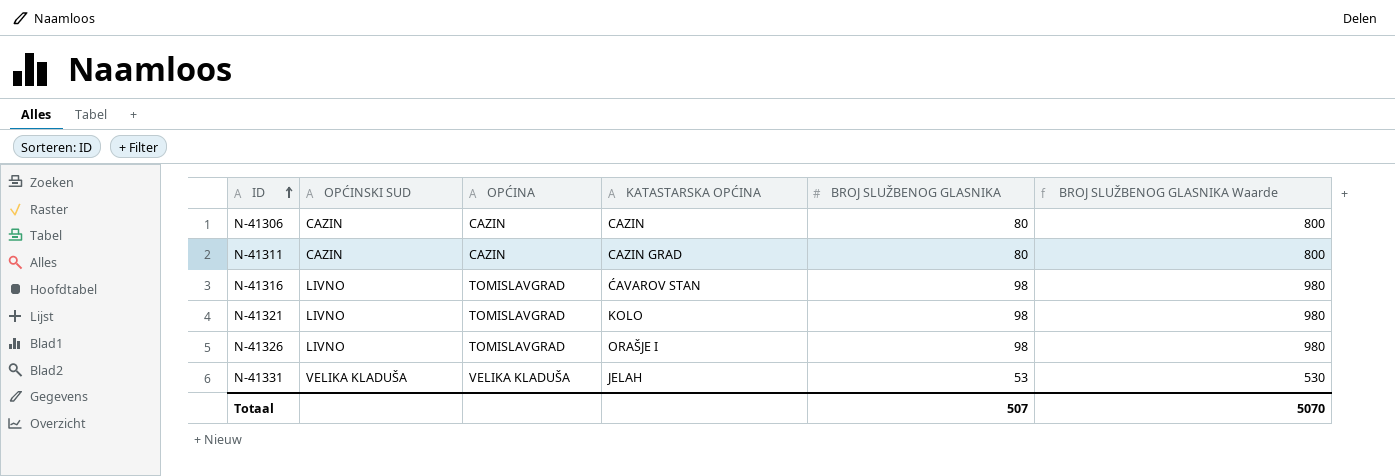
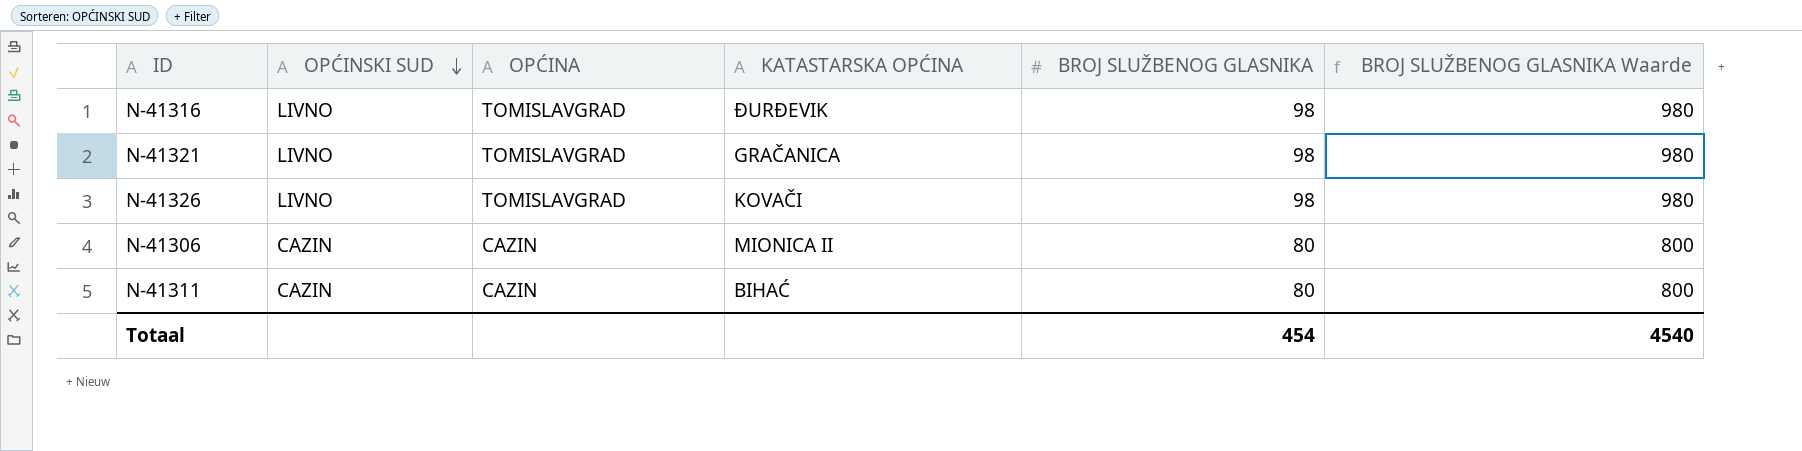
row order: ID ascending -> OPĆINSKI SUD descending
row N-41331: VELIKA KLADUŠA | VELIKA KLADUŠA | JELAH | 53 | 530 -> none
N-41316 | KATASTARSKA OPĆINA: ĆAVAROV STAN -> ĐURĐEVIK
N-41321 | KATASTARSKA OPĆINA: KOLO -> GRAČANICA
N-41326 | KATASTARSKA OPĆINA: ORAŠJE I -> KOVAČI
N-41306 | KATASTARSKA OPĆINA: CAZIN -> MIONICA II
N-41311 | KATASTARSKA OPĆINA: CAZIN GRAD -> BIHAĆ
Totaal | BROJ SLUŽBENOG GLASNIKA: 507 -> 454
Totaal | BROJ SLUŽBENOG GLASNIKA Waarde: 5070 -> 4540

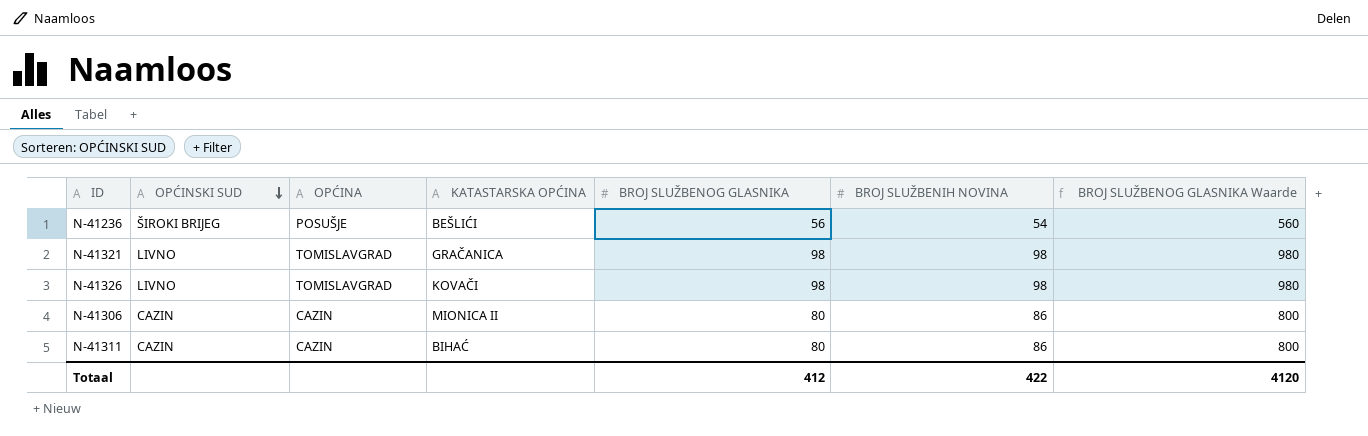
column BROJ SLUŽBENIH NOVINA | position: none -> 6
row N-41316: LIVNO | TOMISLAVGRAD | ĐURĐEVIK | 98 | 980 -> none
row N-41236: none -> ŠIROKI BRIJEG | POSUŠJE | BEŠLIĆI | 56 | 54 | 560
Totaal | BROJ SLUŽBENOG GLASNIKA: 454 -> 412
Totaal | BROJ SLUŽBENOG GLASNIKA Waarde: 4540 -> 4120

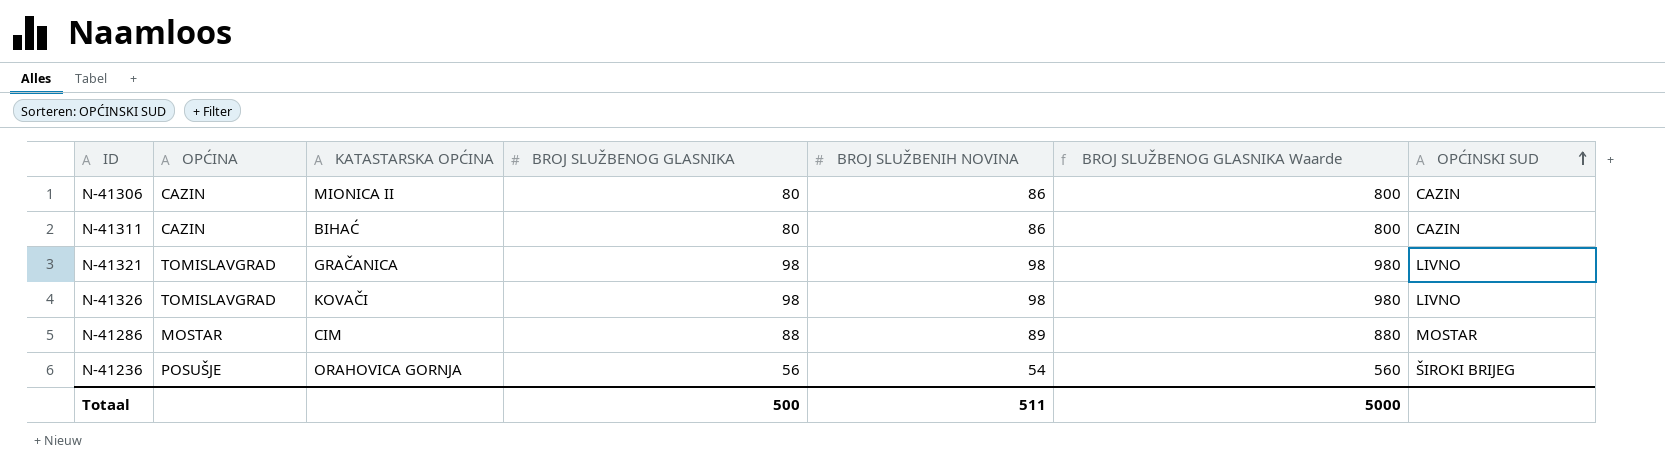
row order: OPĆINSKI SUD descending -> OPĆINSKI SUD ascending
column OPĆINSKI SUD | position: 2 -> 7
row N-41286: none -> MOSTAR | CIM | 88 | 89 | 880 | MOSTAR
N-41236 | KATASTARSKA OPĆINA: BEŠLIĆI -> ORAHOVICA GORNJA
Totaal | BROJ SLUŽBENOG GLASNIKA: 412 -> 500
Totaal | BROJ SLUŽBENIH NOVINA: 422 -> 511
Totaal | BROJ SLUŽBENOG GLASNIKA Waarde: 4120 -> 5000

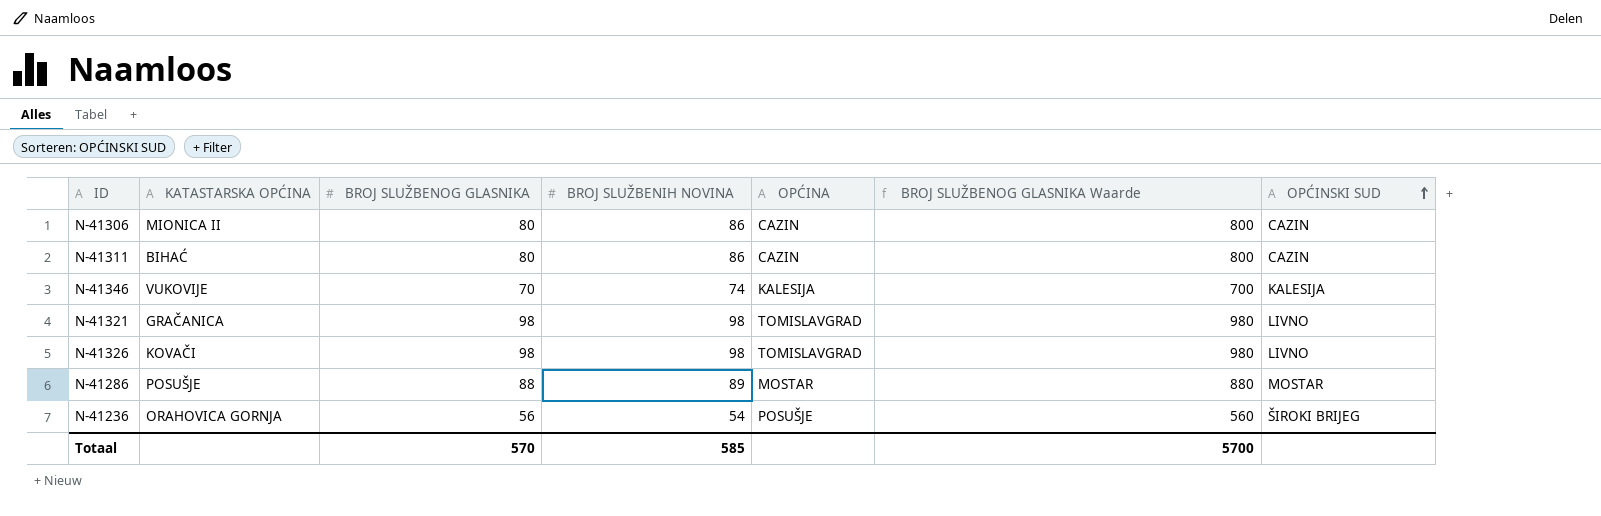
column OPĆINA | position: 2 -> 5
row N-41346: none -> VUKOVIJE | 70 | 74 | KALESIJA | 700 | KALESIJA
N-41286 | KATASTARSKA OPĆINA: CIM -> POSUŠJE
Totaal | BROJ SLUŽBENOG GLASNIKA: 500 -> 570
Totaal | BROJ SLUŽBENIH NOVINA: 511 -> 585
Totaal | BROJ SLUŽBENOG GLASNIKA Waarde: 5000 -> 5700

